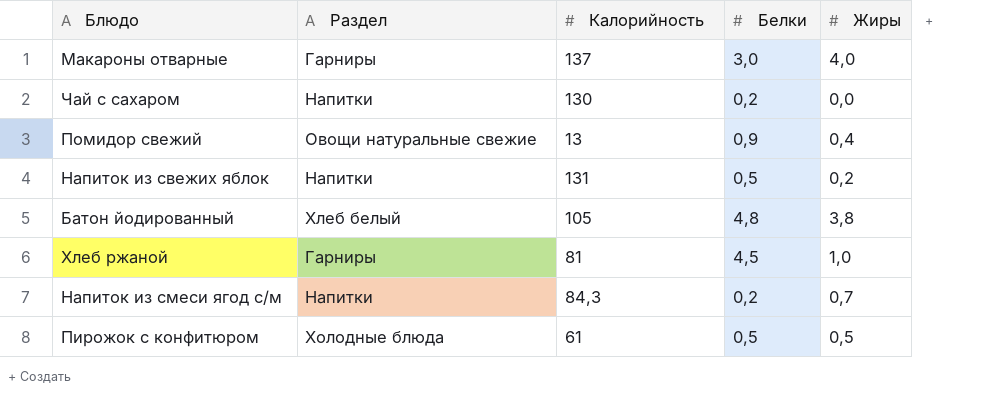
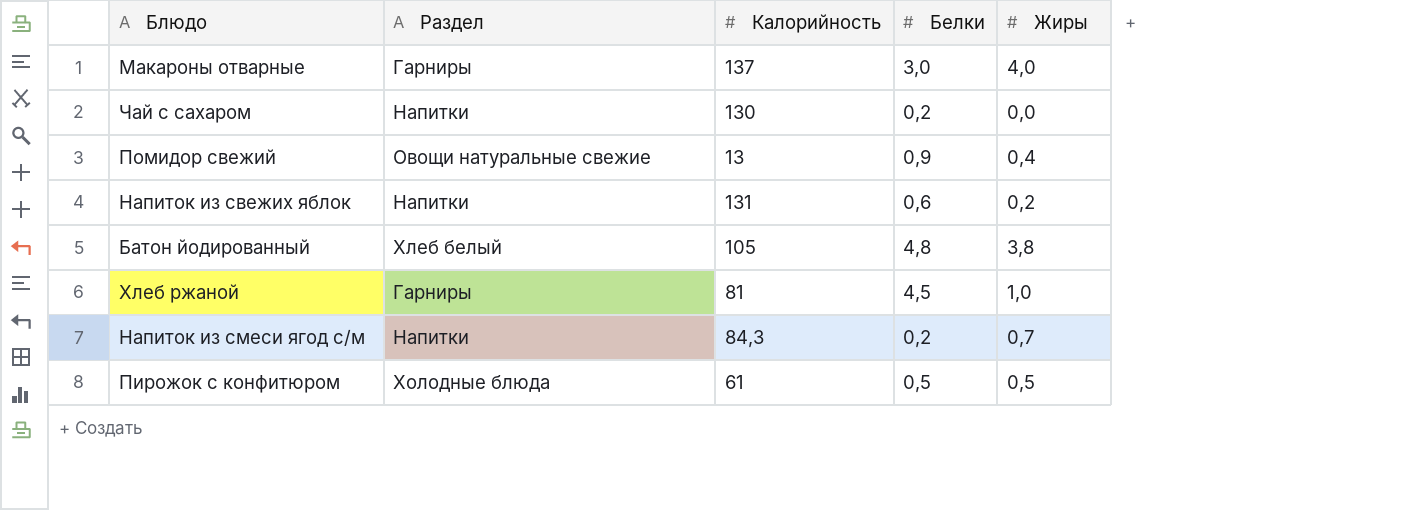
Напиток из свежих яблок | Белки: 0,5 -> 0,6

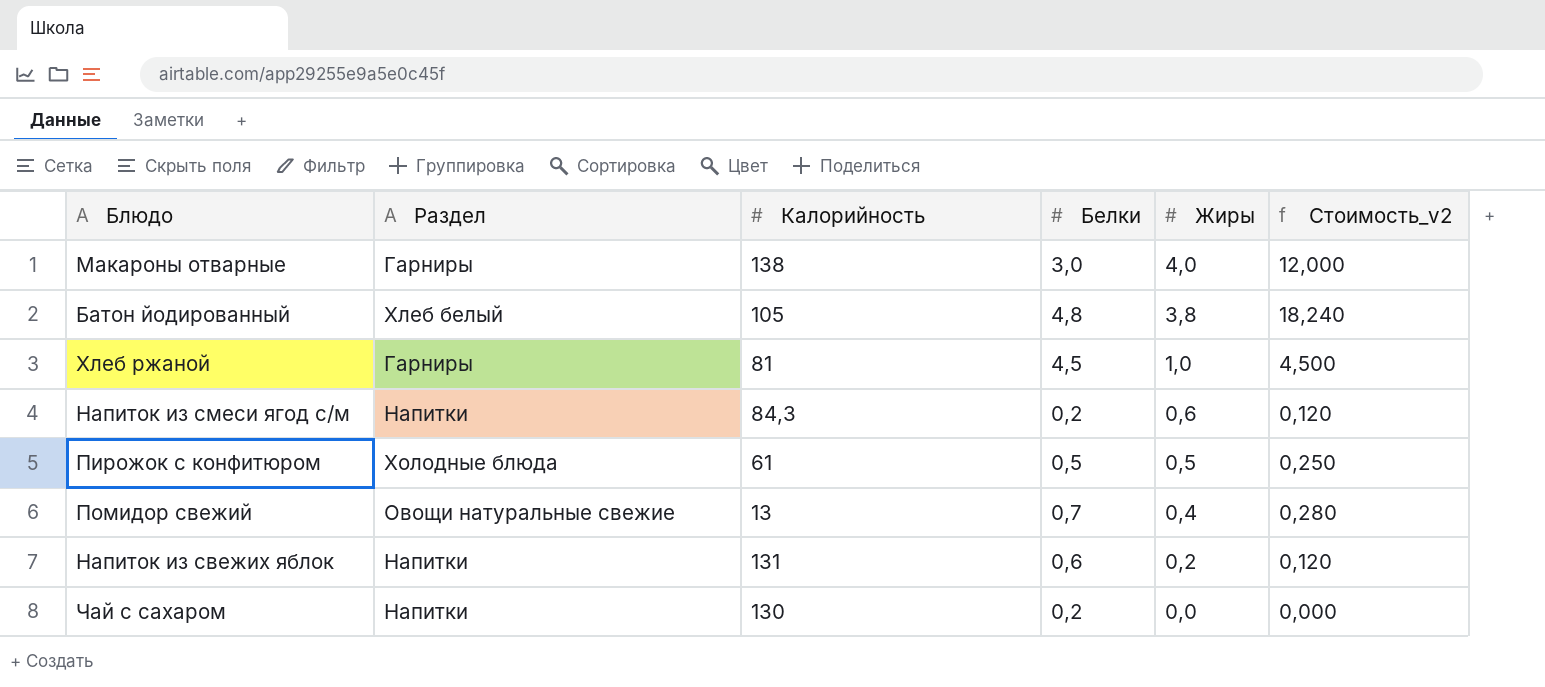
row order: none -> Жиры descending
column Стоимость_v2 | formula: none -> [Белки] * [Жиры]
Макароны отварные | Калорийность: 137 -> 138
Напиток из смеси ягод с/м | Жиры: 0,7 -> 0,6
Помидор свежий | Белки: 0,9 -> 0,7

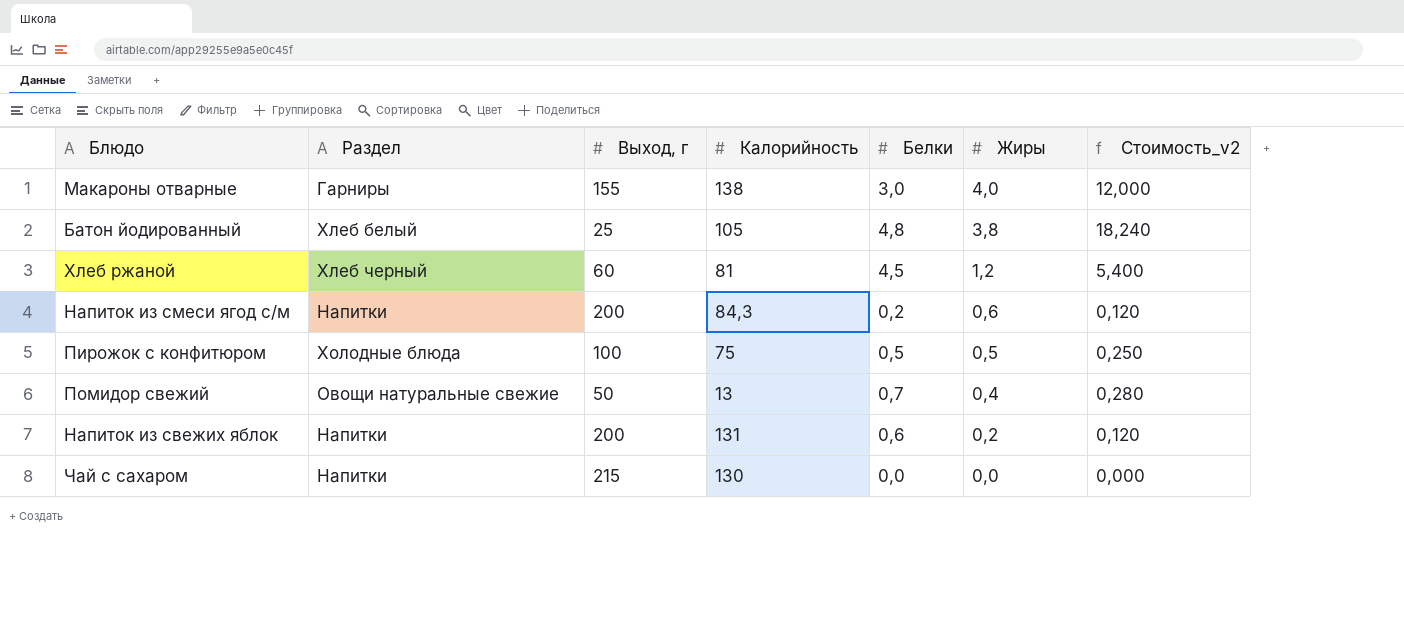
column Выход, г | position: none -> 3
Хлеб ржаной | Раздел: Гарниры -> Хлеб черный
Хлеб ржаной | Жиры: 1,0 -> 1,2
Хлеб ржаной | Стоимость_v2: 4,500 -> 5,400
Пирожок с конфитюром | Калорийность: 61 -> 75
Чай с сахаром | Белки: 0,2 -> 0,0

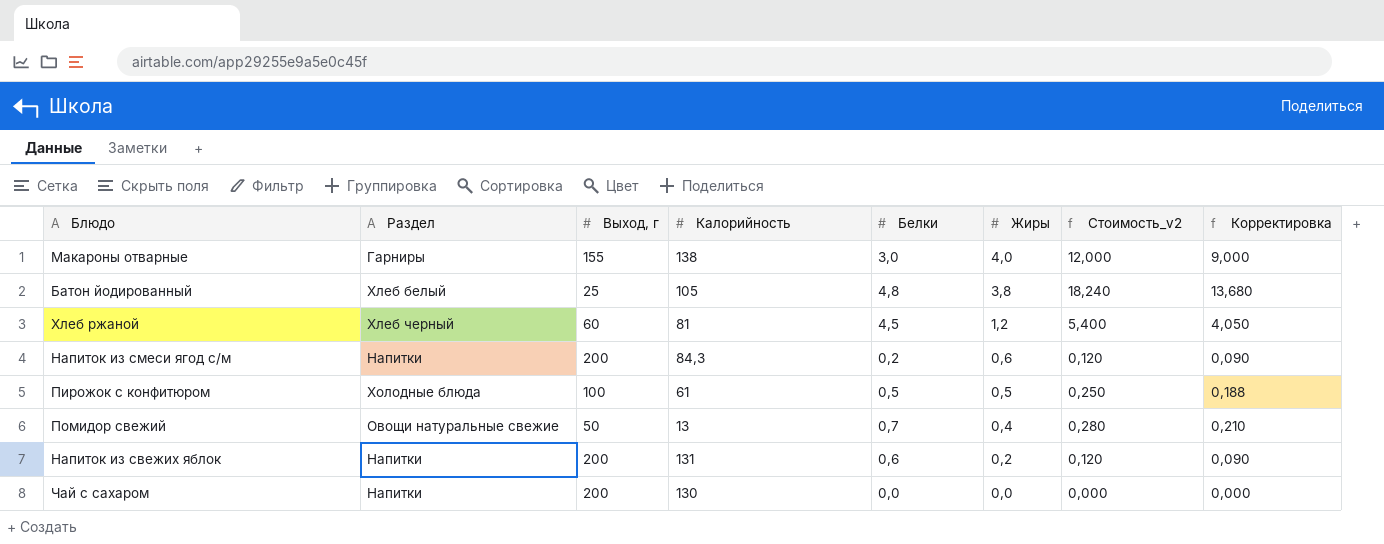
column Корректировка | formula: none -> [Стоимость_v2] * 0,75
Пирожок с конфитюром | Калорийность: 75 -> 61
Чай с сахаром | Выход, г: 215 -> 200

